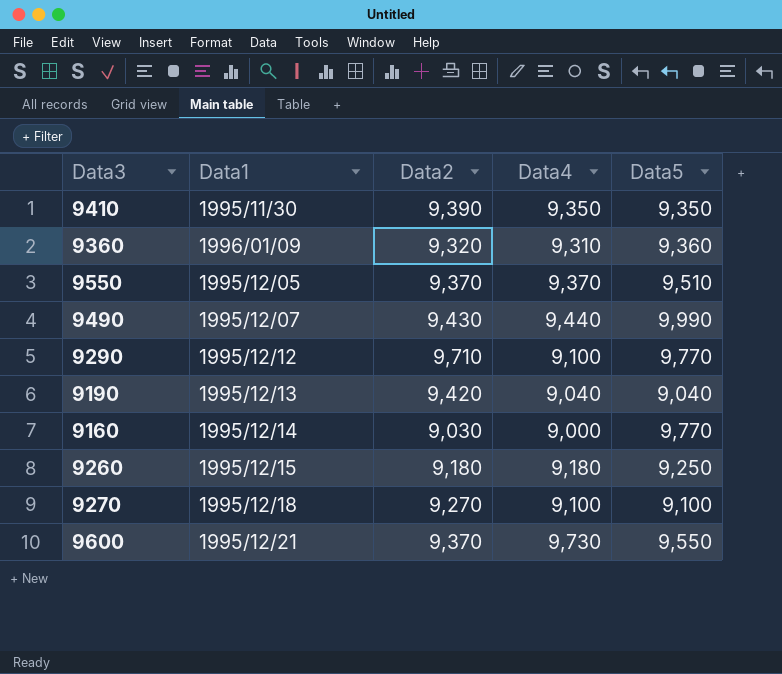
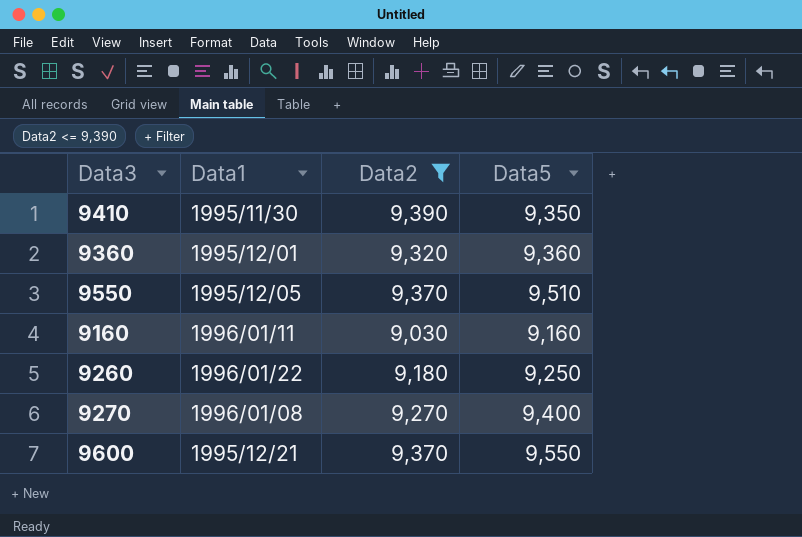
filter: none -> Data2 <= 9,390
column Data4 | position: 4 -> none
9360 | Data1: 1996/01/09 -> 1995/12/01
9160 | Data1: 1995/12/14 -> 1996/01/11
9160 | Data5: 9,770 -> 9,160
9260 | Data1: 1995/12/15 -> 1996/01/22
9270 | Data1: 1995/12/18 -> 1996/01/08
9270 | Data5: 9,100 -> 9,400

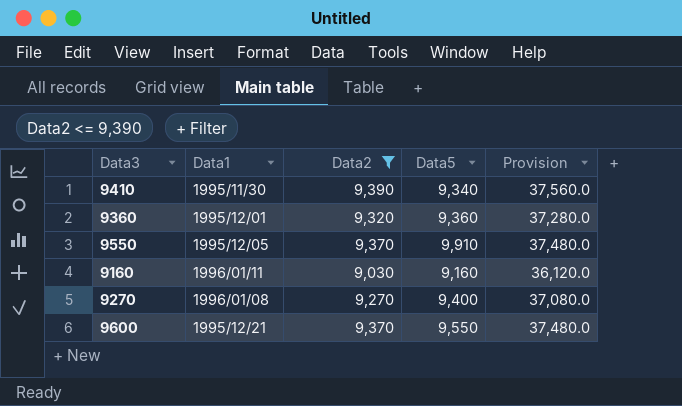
column Provision | formula: none -> [Data2] * 4
row 9260: 1996/01/22 | 9,180 | 9,250 -> none
9410 | Data5: 9,350 -> 9,340
9550 | Data5: 9,510 -> 9,910

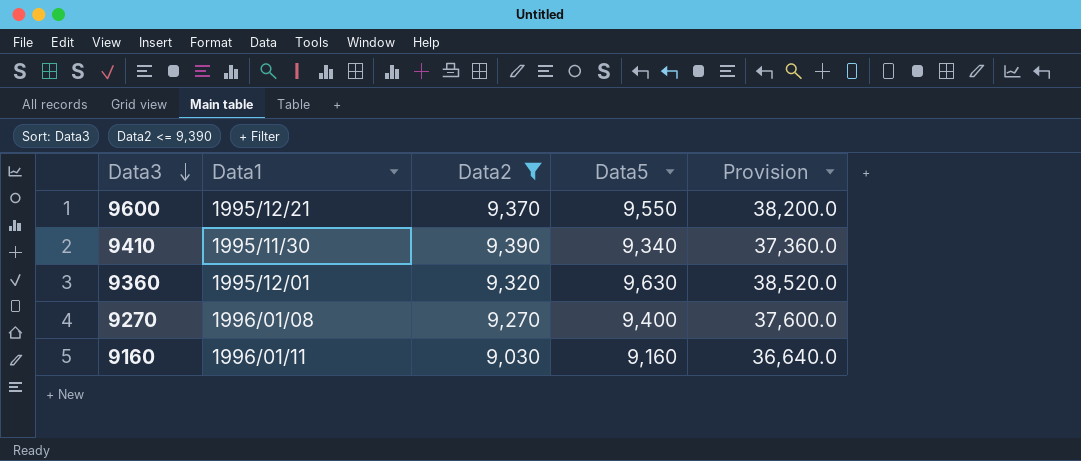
row order: none -> Data3 descending
column Provision | formula: [Data2] * 4 -> [Data5] * 4
row 9550: 1995/12/05 | 9,370 | 9,910 | 37,480.0 -> none
9360 | Data5: 9,360 -> 9,630

